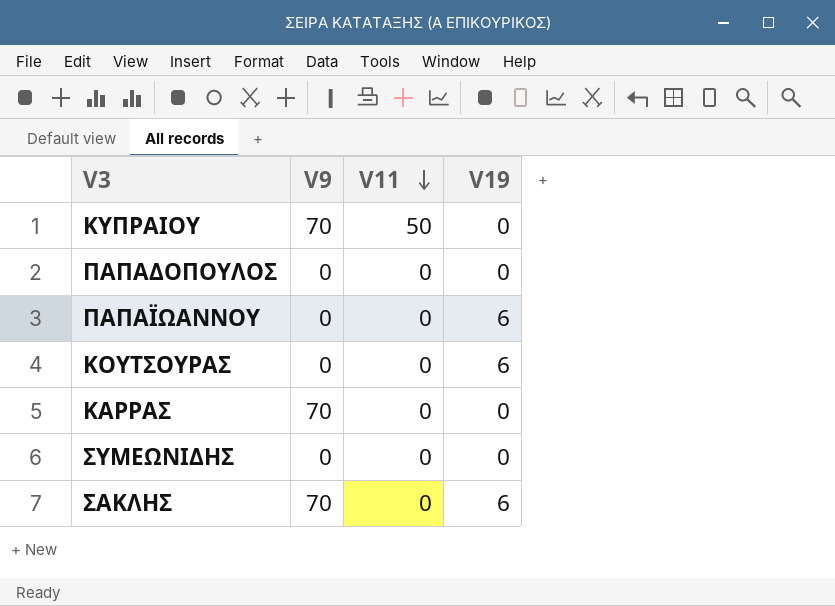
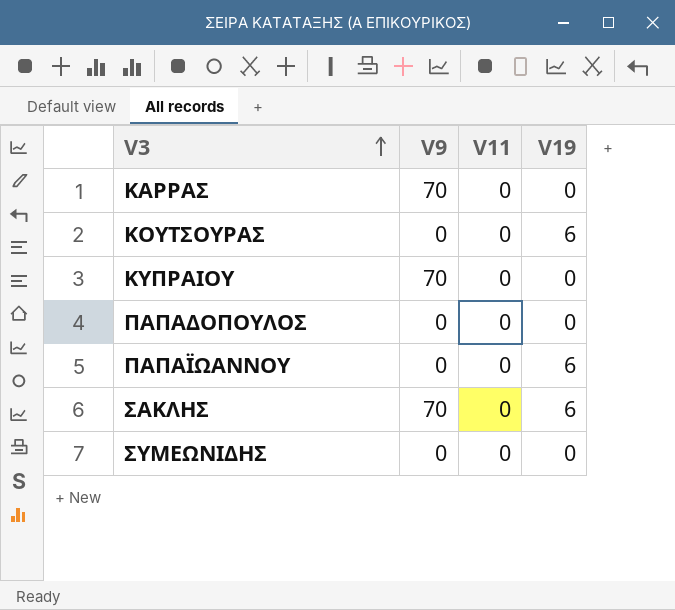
row order: V11 descending -> V3 ascending
ΚΥΠΡΑΙΟΥ | V11: 50 -> 0

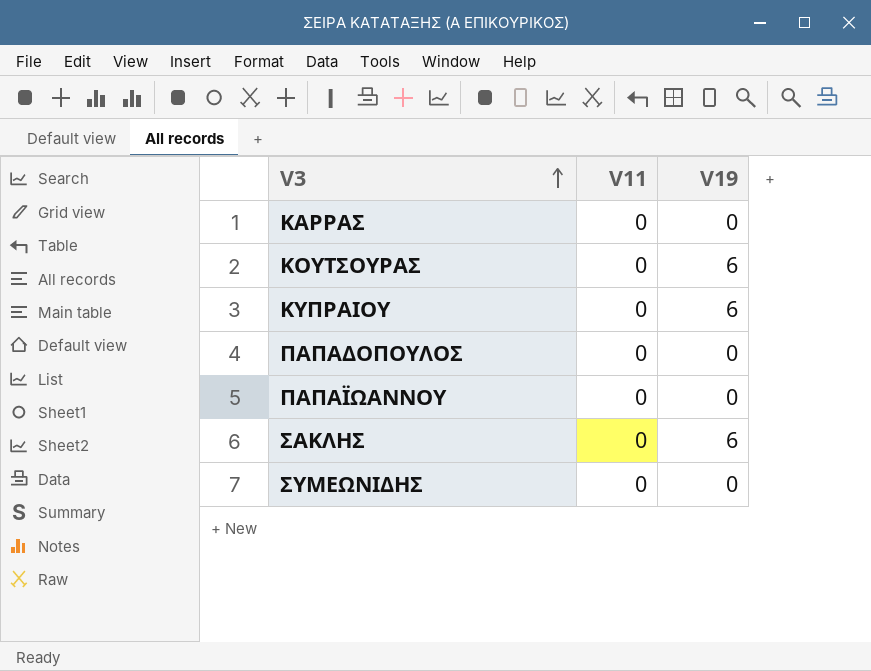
column V9 | position: 2 -> none
ΚΥΠΡΑΙΟΥ | V19: 0 -> 6
ΠΑΠΑΪΩΑΝΝΟΥ | V19: 6 -> 0

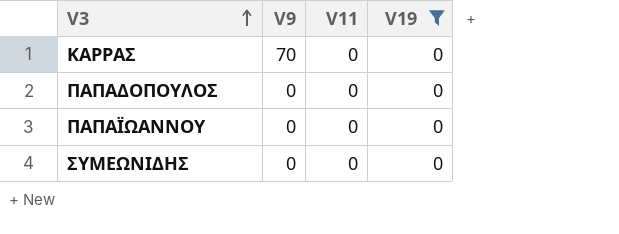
filter: none -> V19 = 0
column V9 | position: none -> 2

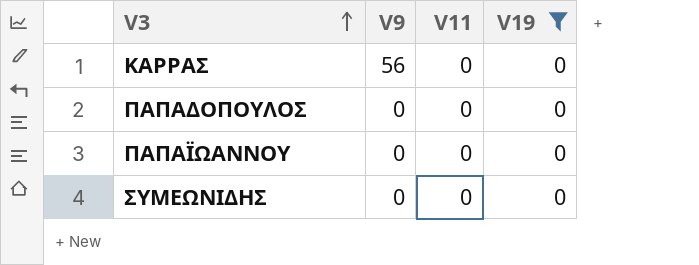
ΚΑΡΡΑΣ | V9: 70 -> 56

